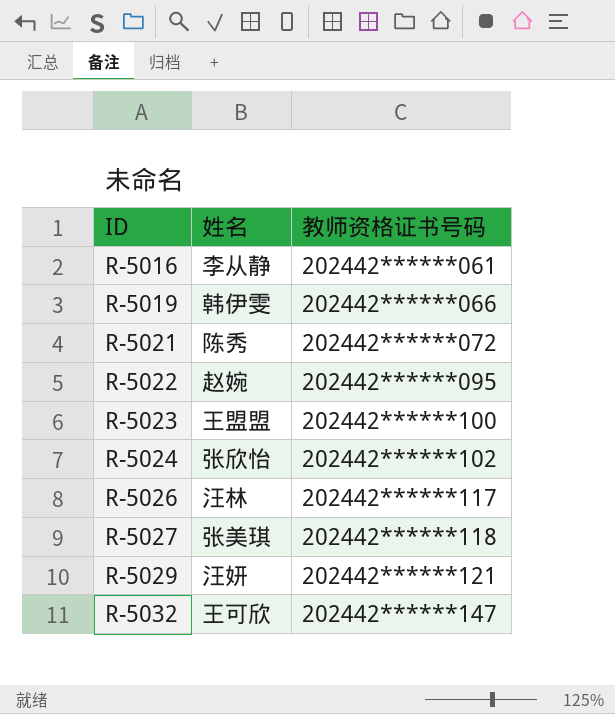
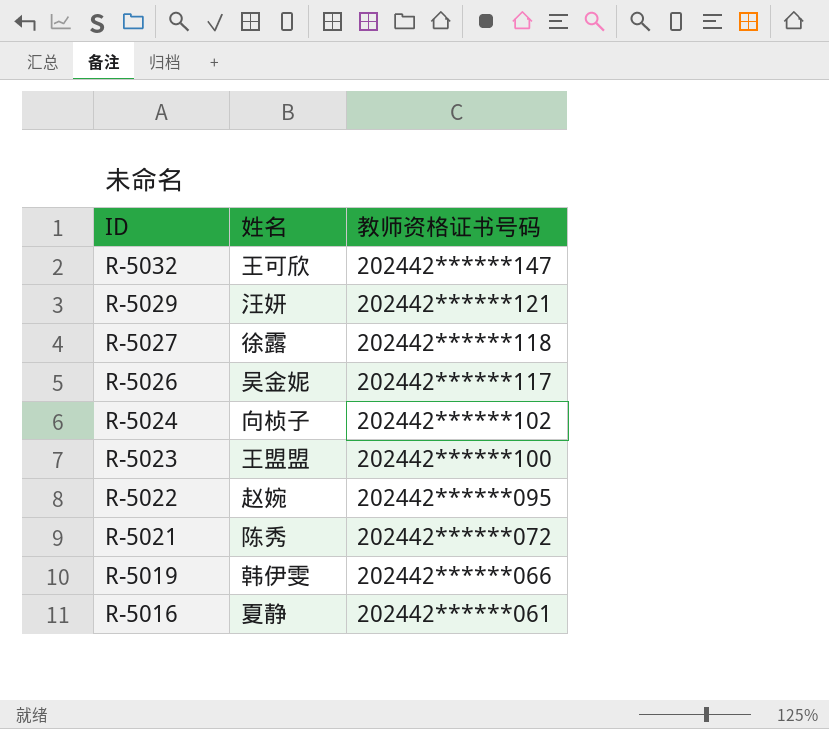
row order: ID ascending -> ID descending
R-5027 | 姓名: 张美琪 -> 徐露
R-5026 | 姓名: 汪林 -> 吴金妮
R-5024 | 姓名: 张欣怡 -> 向桢子
R-5016 | 姓名: 李从静 -> 夏静

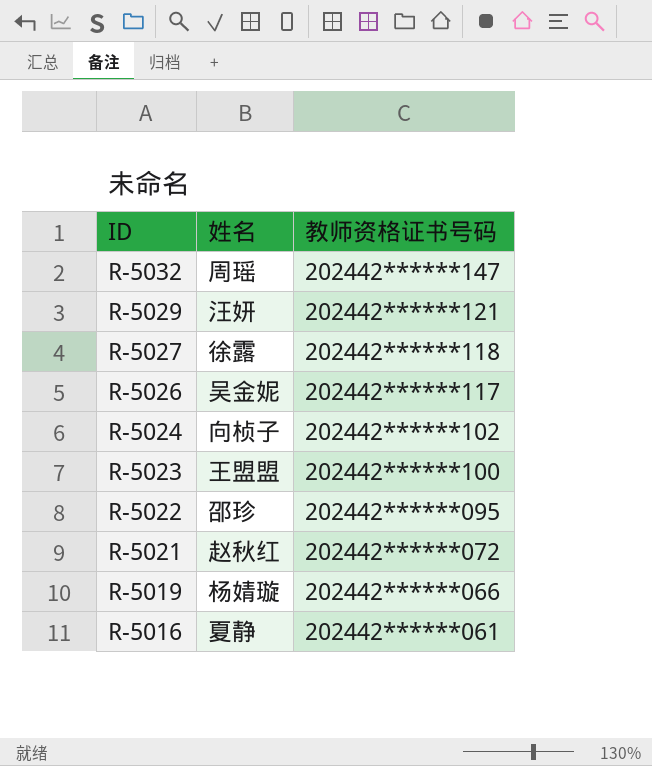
R-5032 | 姓名: 王可欣 -> 周瑶
R-5022 | 姓名: 赵婉 -> 邵珍
R-5021 | 姓名: 陈秀 -> 赵秋红
R-5019 | 姓名: 韩伊雯 -> 杨婧璇

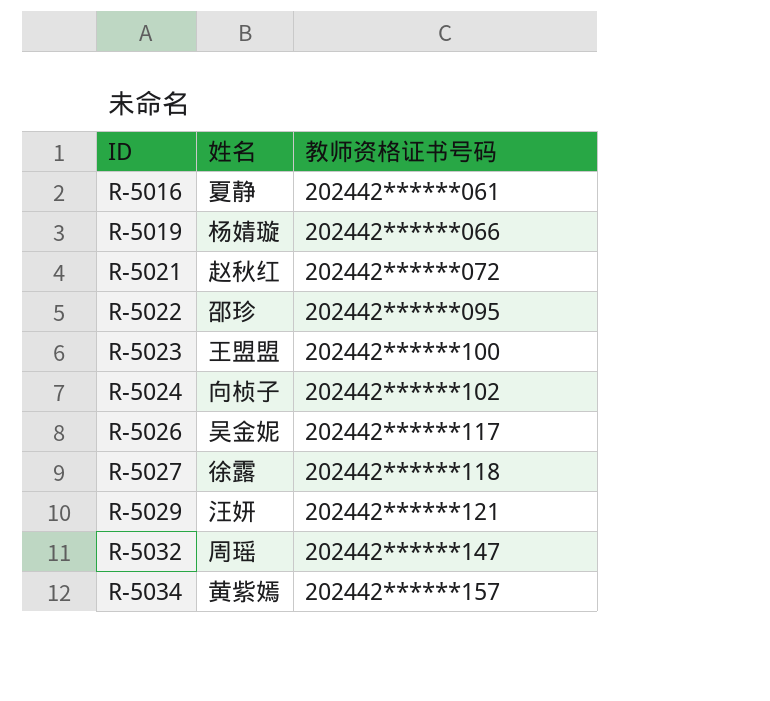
row order: ID descending -> ID ascending
row R-5034: none -> 黄紫嫣 | 202442******157

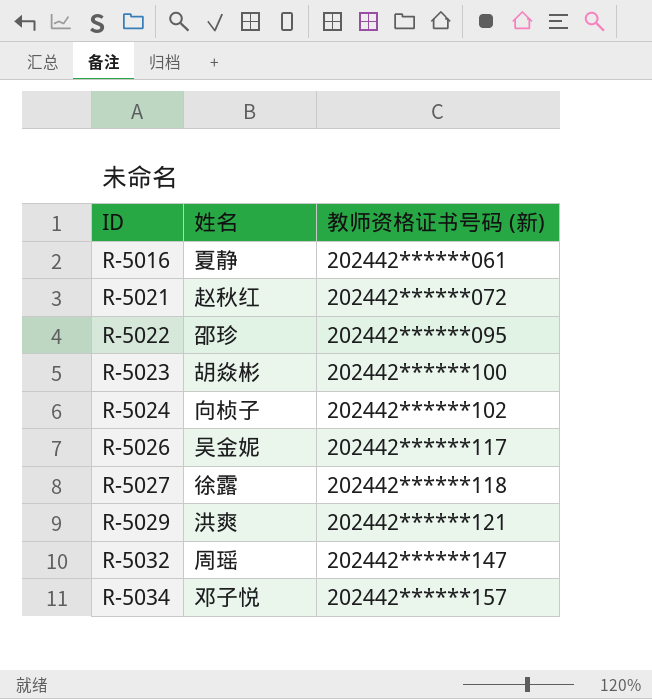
column name: 教师资格证书号码 -> 教师资格证书号码 (新)
row R-5019: 杨婧璇 | 202442******066 -> none
R-5023 | 姓名: 王盟盟 -> 胡焱彬
R-5029 | 姓名: 汪妍 -> 洪爽
R-5034 | 姓名: 黄紫嫣 -> 邓子悦

